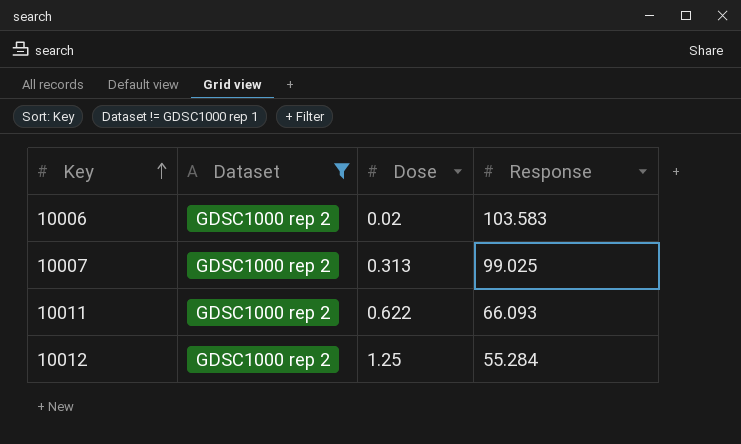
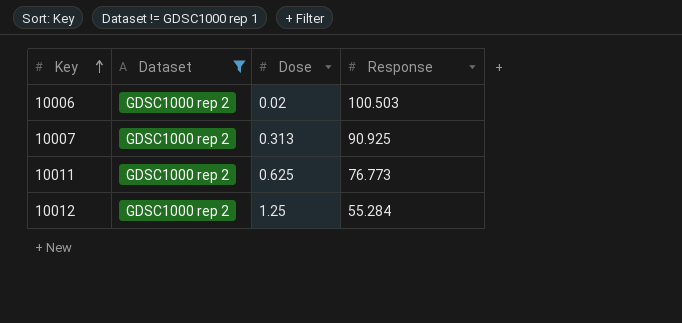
10006 | Response: 103.583 -> 100.503
10007 | Response: 99.025 -> 90.925
10011 | Dose: 0.622 -> 0.625
10011 | Response: 66.093 -> 76.773

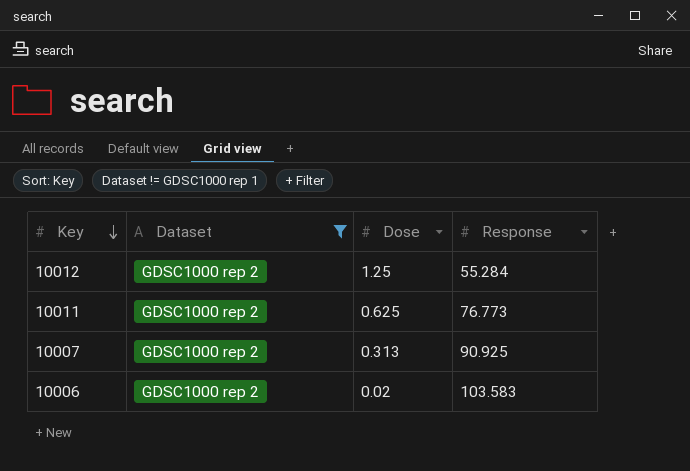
row order: Key ascending -> Key descending
10006 | Response: 100.503 -> 103.583

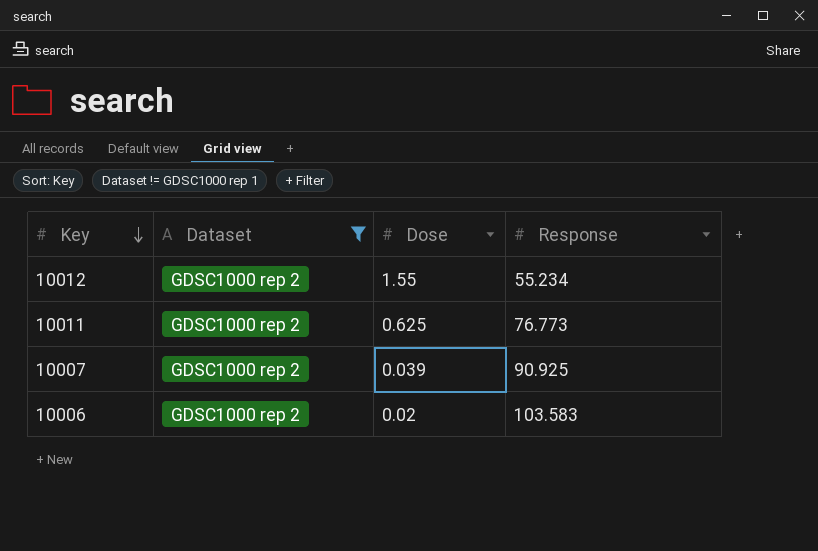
10012 | Dose: 1.25 -> 1.55
10012 | Response: 55.284 -> 55.234
10007 | Dose: 0.313 -> 0.039

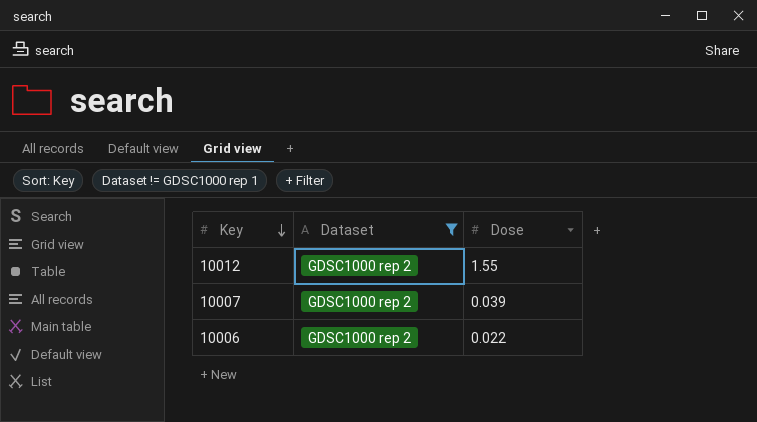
column Response | position: 4 -> none
row 10011: GDSC1000 rep 2 | 0.625 | 76.773 -> none
10006 | Dose: 0.02 -> 0.022

